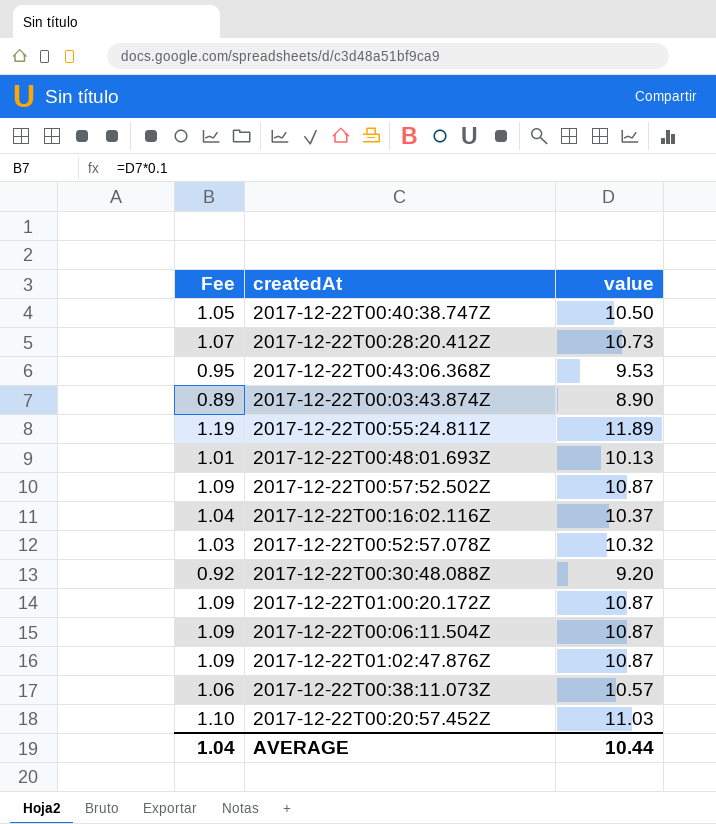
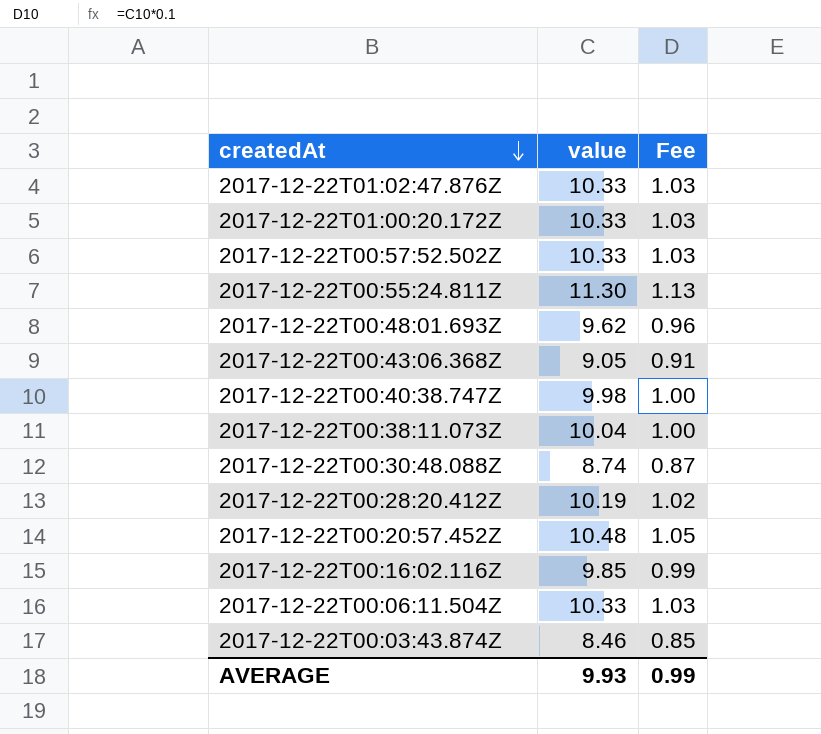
row order: none -> createdAt descending
column Fee | position: 1 -> 3
row 2017-12-22T00:52:57.078Z: 1.03 | 10.32 -> none
2017-12-22T01:02:47.876Z | value: 10.87 -> 10.33
2017-12-22T01:02:47.876Z | Fee: 1.09 -> 1.03
2017-12-22T01:00:20.172Z | value: 10.87 -> 10.33
2017-12-22T01:00:20.172Z | Fee: 1.09 -> 1.03
2017-12-22T00:57:52.502Z | value: 10.87 -> 10.33
2017-12-22T00:57:52.502Z | Fee: 1.09 -> 1.03
2017-12-22T00:55:24.811Z | value: 11.89 -> 11.30
2017-12-22T00:55:24.811Z | Fee: 1.19 -> 1.13
2017-12-22T00:48:01.693Z | value: 10.13 -> 9.62
2017-12-22T00:48:01.693Z | Fee: 1.01 -> 0.96
2017-12-22T00:43:06.368Z | value: 9.53 -> 9.05
2017-12-22T00:43:06.368Z | Fee: 0.95 -> 0.91
2017-12-22T00:40:38.747Z | value: 10.50 -> 9.98
2017-12-22T00:40:38.747Z | Fee: 1.05 -> 1.00
2017-12-22T00:38:11.073Z | value: 10.57 -> 10.04
2017-12-22T00:38:11.073Z | Fee: 1.06 -> 1.00
2017-12-22T00:30:48.088Z | value: 9.20 -> 8.74
2017-12-22T00:30:48.088Z | Fee: 0.92 -> 0.87
2017-12-22T00:28:20.412Z | value: 10.73 -> 10.19
2017-12-22T00:28:20.412Z | Fee: 1.07 -> 1.02
2017-12-22T00:20:57.452Z | value: 11.03 -> 10.48
2017-12-22T00:20:57.452Z | Fee: 1.10 -> 1.05
2017-12-22T00:16:02.116Z | value: 10.37 -> 9.85
2017-12-22T00:16:02.116Z | Fee: 1.04 -> 0.99
2017-12-22T00:06:11.504Z | value: 10.87 -> 10.33
2017-12-22T00:06:11.504Z | Fee: 1.09 -> 1.03
2017-12-22T00:03:43.874Z | value: 8.90 -> 8.46
2017-12-22T00:03:43.874Z | Fee: 0.89 -> 0.85
AVERAGE | value: 10.44 -> 9.93
AVERAGE | Fee: 1.04 -> 0.99

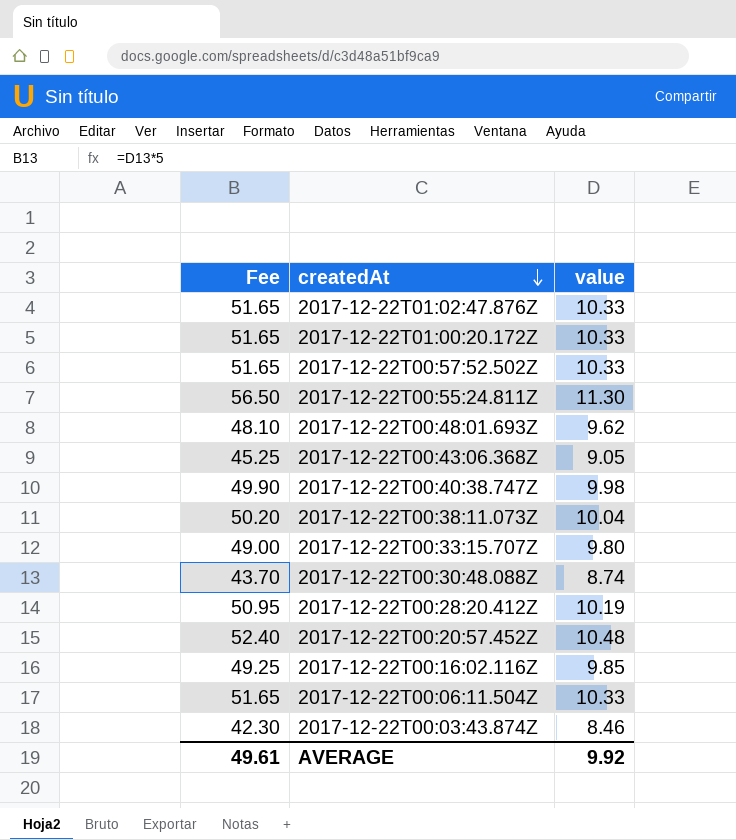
column Fee | formula: [value] * 0.1 -> [value] * 5
column Fee | position: 3 -> 1
row 2017-12-22T00:33:15.707Z: none -> 49.00 | 9.80
AVERAGE | Fee: 0.99 -> 49.61
AVERAGE | value: 9.93 -> 9.92

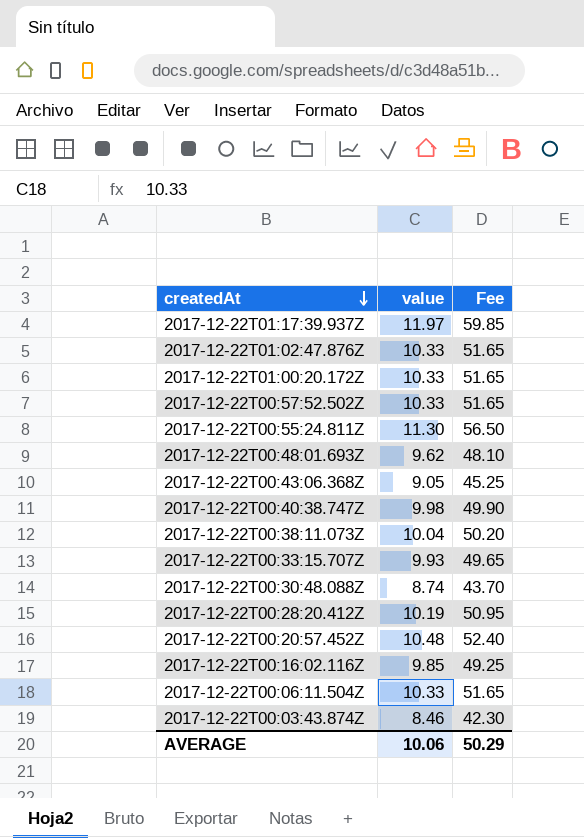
column Fee | position: 1 -> 3
row 2017-12-22T01:17:39.937Z: none -> 11.97 | 59.85
2017-12-22T00:33:15.707Z | value: 9.80 -> 9.93
2017-12-22T00:33:15.707Z | Fee: 49.00 -> 49.65
AVERAGE | value: 9.92 -> 10.06
AVERAGE | Fee: 49.61 -> 50.29

